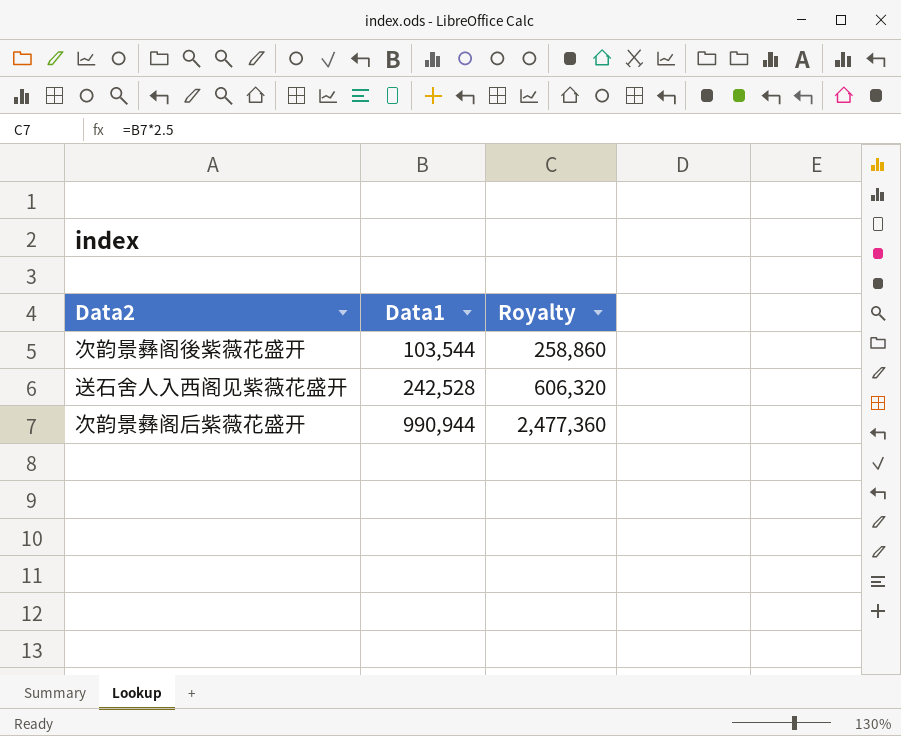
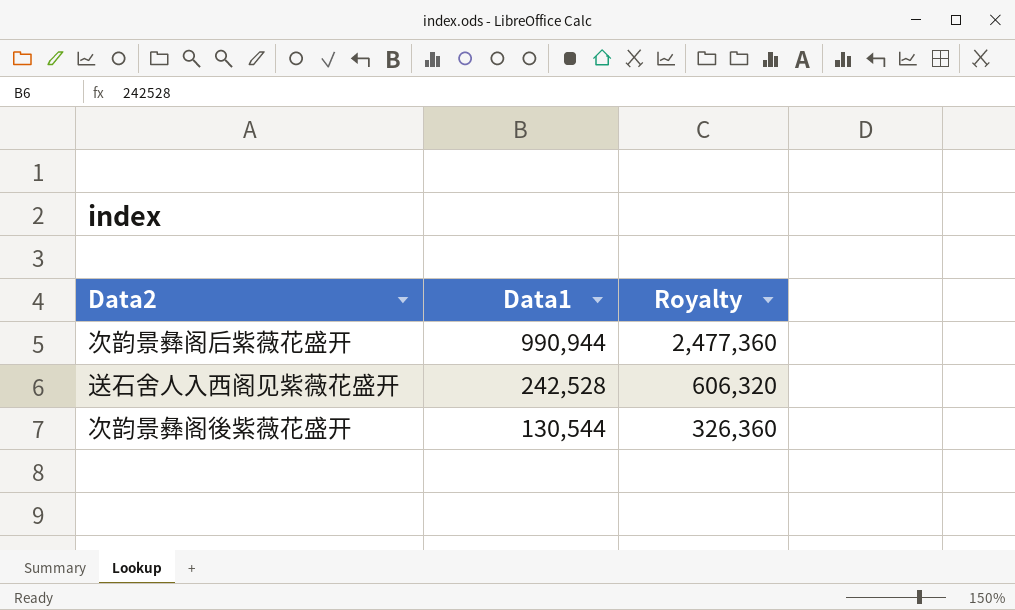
row order: Data1 ascending -> Data1 descending
次韵景彝阁後紫薇花盛开 | Data1: 103,544 -> 130,544
次韵景彝阁後紫薇花盛开 | Royalty: 258,860 -> 326,360

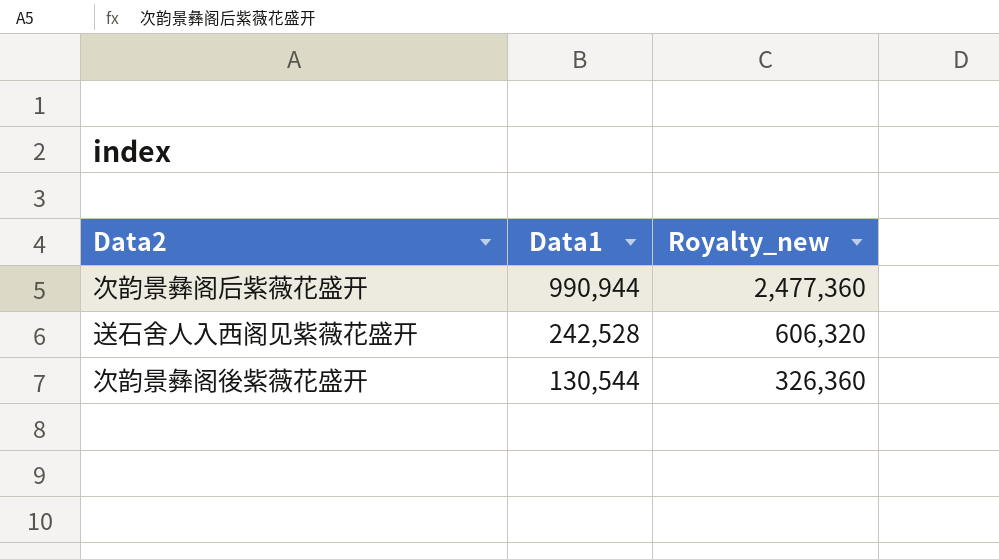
column name: Royalty -> Royalty_new

